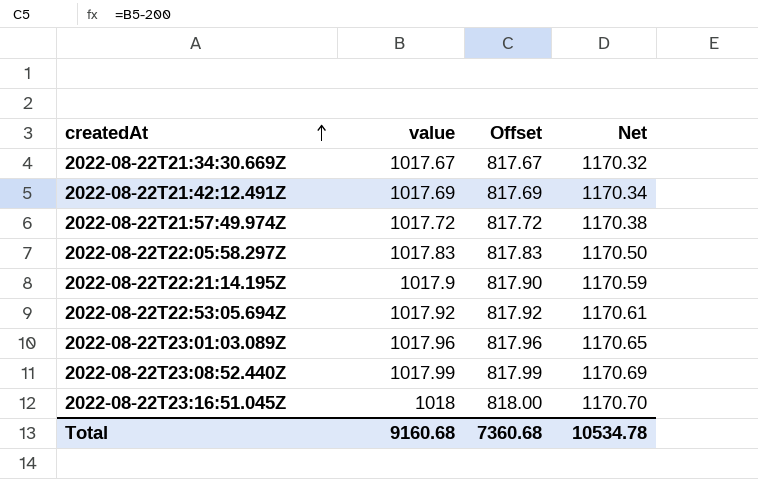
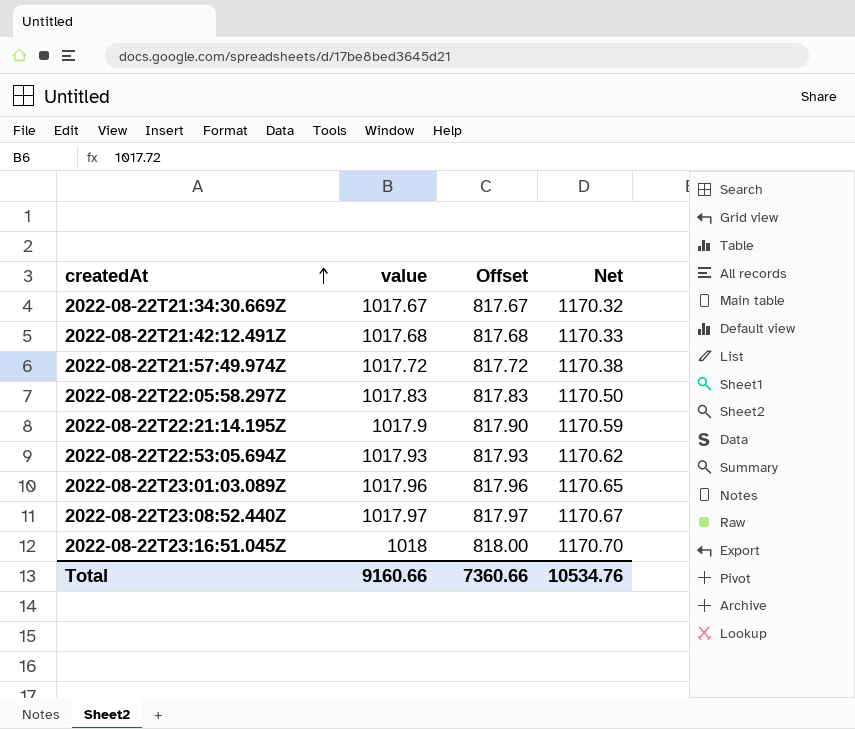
2022-08-22T21:42:12.491Z | value: 1017.69 -> 1017.68
2022-08-22T21:42:12.491Z | Offset: 817.69 -> 817.68
2022-08-22T21:42:12.491Z | Net: 1170.34 -> 1170.33
2022-08-22T22:53:05.694Z | value: 1017.92 -> 1017.93
2022-08-22T22:53:05.694Z | Offset: 817.92 -> 817.93
2022-08-22T22:53:05.694Z | Net: 1170.61 -> 1170.62
2022-08-22T23:08:52.440Z | value: 1017.99 -> 1017.97
2022-08-22T23:08:52.440Z | Offset: 817.99 -> 817.97
2022-08-22T23:08:52.440Z | Net: 1170.69 -> 1170.67
Total | value: 9160.68 -> 9160.66
Total | Offset: 7360.68 -> 7360.66
Total | Net: 10534.78 -> 10534.76

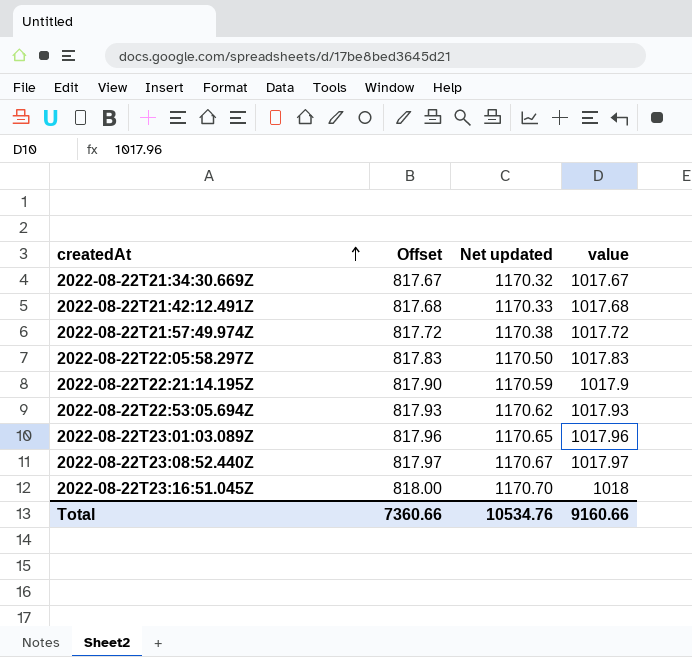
column name: Net -> Net updated
column value | position: 2 -> 4

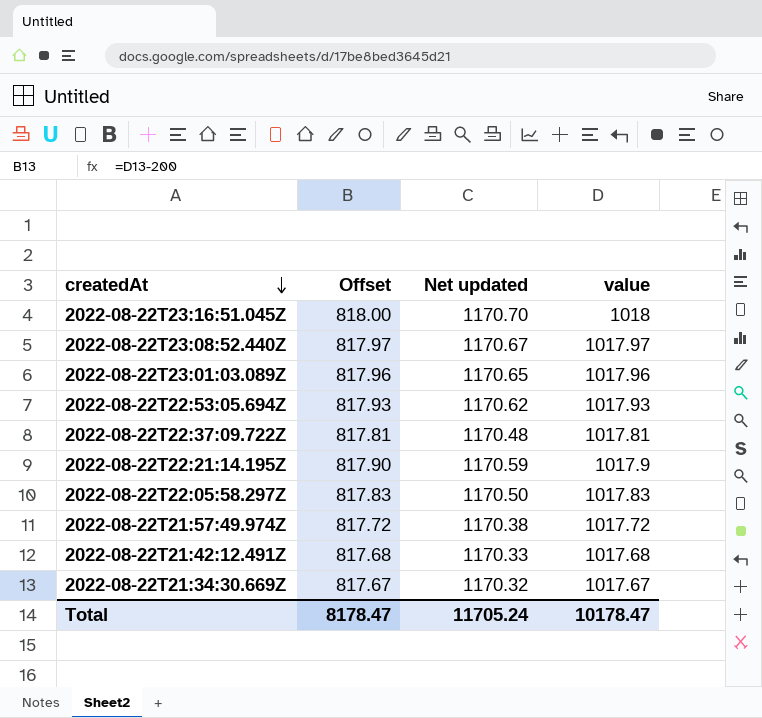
row order: createdAt ascending -> createdAt descending
row 2022-08-22T22:37:09.722Z: none -> 817.81 | 1170.48 | 1017.81
Total | Offset: 7360.66 -> 8178.47
Total | Net updated: 10534.76 -> 11705.24
Total | value: 9160.66 -> 10178.47

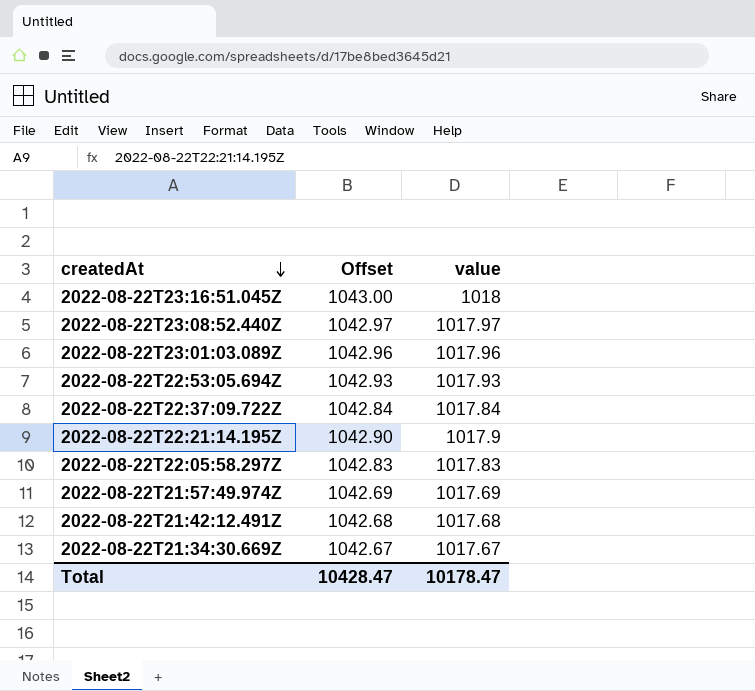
column Net updated | formula: [value] * 1.15 -> none
column Offset | formula: [value] - 200 -> [value] + 25
2022-08-22T22:37:09.722Z | value: 1017.81 -> 1017.84
2022-08-22T21:57:49.974Z | value: 1017.72 -> 1017.69
Total | Offset: 8178.47 -> 10428.47

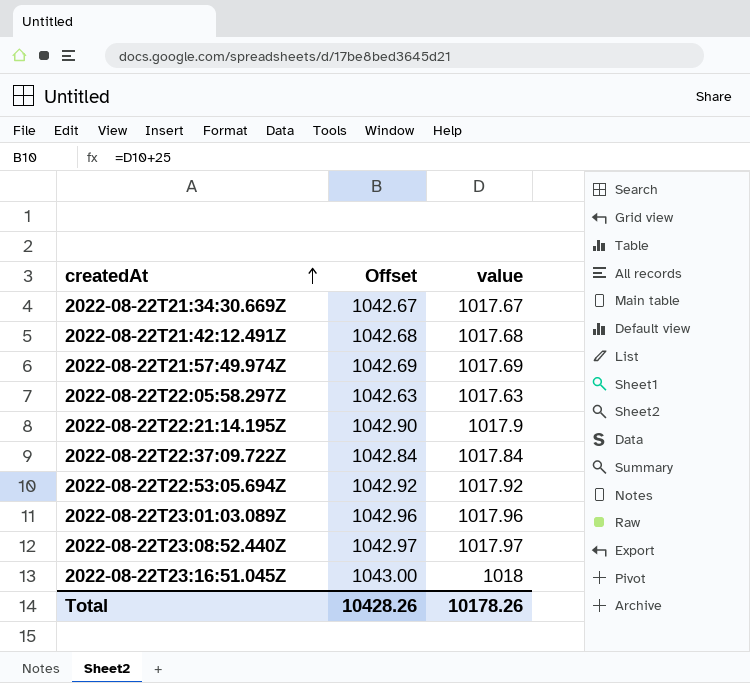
row order: createdAt descending -> createdAt ascending
2022-08-22T22:05:58.297Z | Offset: 1042.83 -> 1042.63
2022-08-22T22:05:58.297Z | value: 1017.83 -> 1017.63
2022-08-22T22:53:05.694Z | Offset: 1042.93 -> 1042.92
2022-08-22T22:53:05.694Z | value: 1017.93 -> 1017.92
Total | Offset: 10428.47 -> 10428.26
Total | value: 10178.47 -> 10178.26

